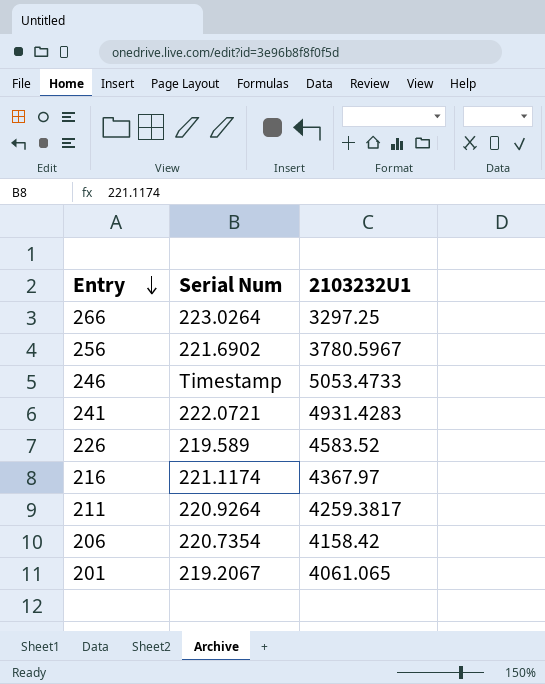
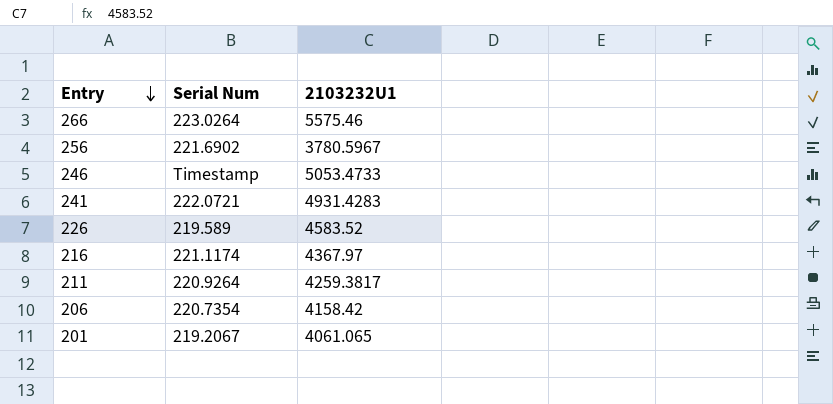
266 | 2103232U1: 3297.25 -> 5575.46

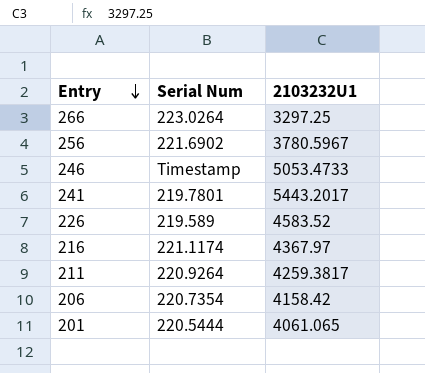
266 | 2103232U1: 5575.46 -> 3297.25
241 | Serial Num: 222.0721 -> 219.7801
241 | 2103232U1: 4931.4283 -> 5443.2017
201 | Serial Num: 219.2067 -> 220.5444

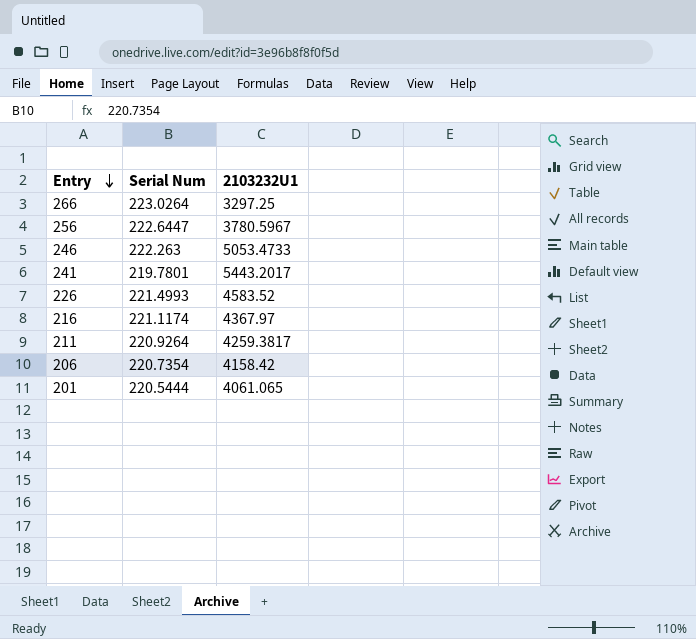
256 | Serial Num: 221.6902 -> 222.6447
246 | Serial Num: Timestamp -> 222.263
226 | Serial Num: 219.589 -> 221.4993

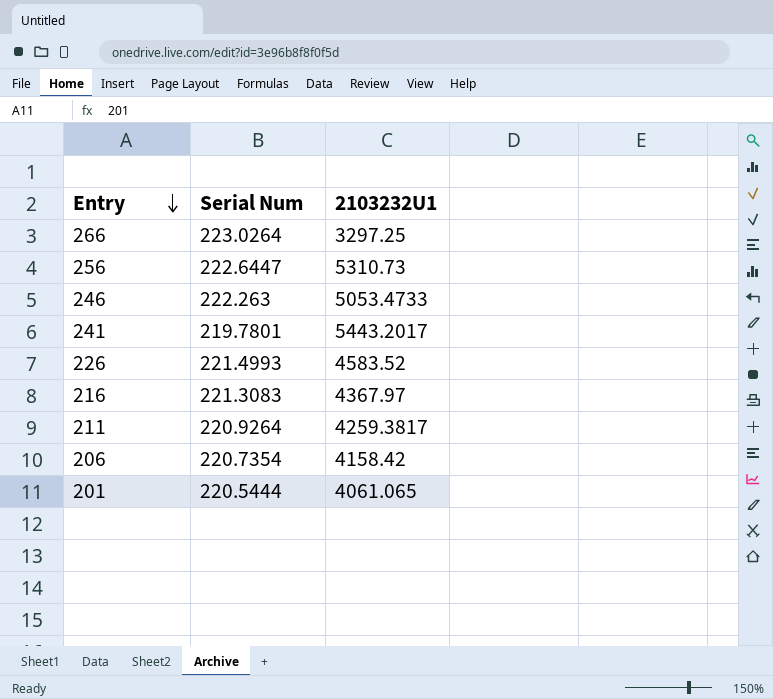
256 | 2103232U1: 3780.5967 -> 5310.73
216 | Serial Num: 221.1174 -> 221.3083

